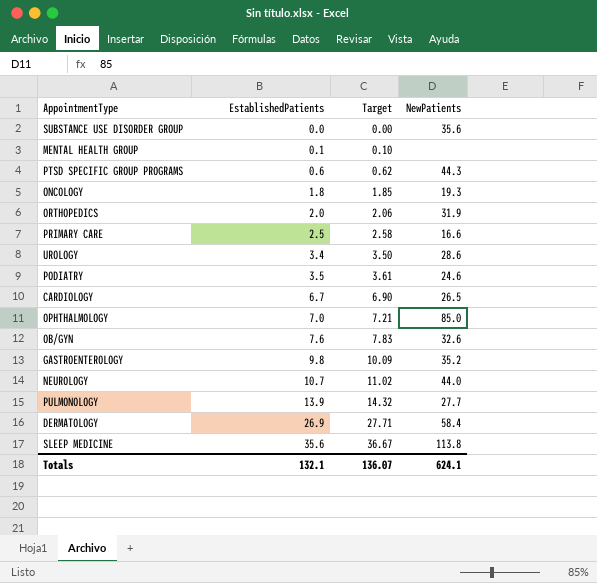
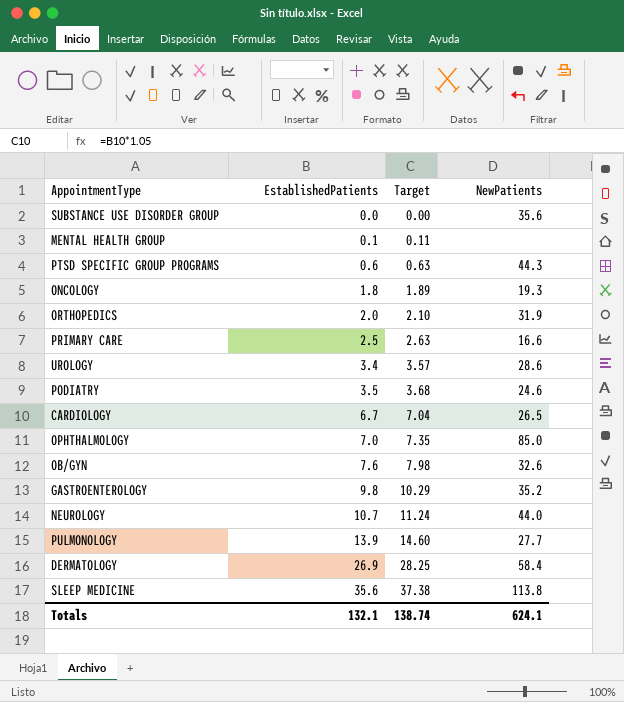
column Target | formula: [EstablishedPatients] * 1.03 -> [EstablishedPatients] * 1.05
Totals | Target: 136.07 -> 138.74

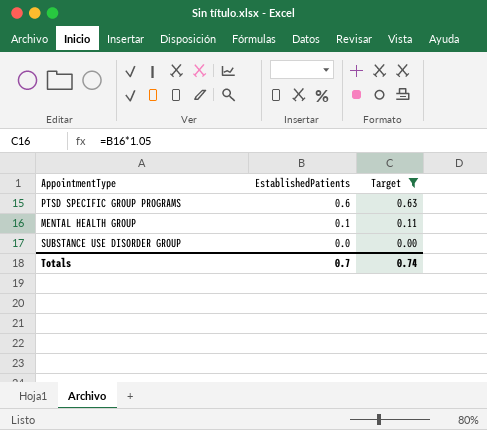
filter: none -> Target <= 0.63
row order: EstablishedPatients ascending -> EstablishedPatients descending
column NewPatients | position: 4 -> none
Totals | EstablishedPatients: 132.1 -> 0.7
Totals | Target: 138.74 -> 0.74

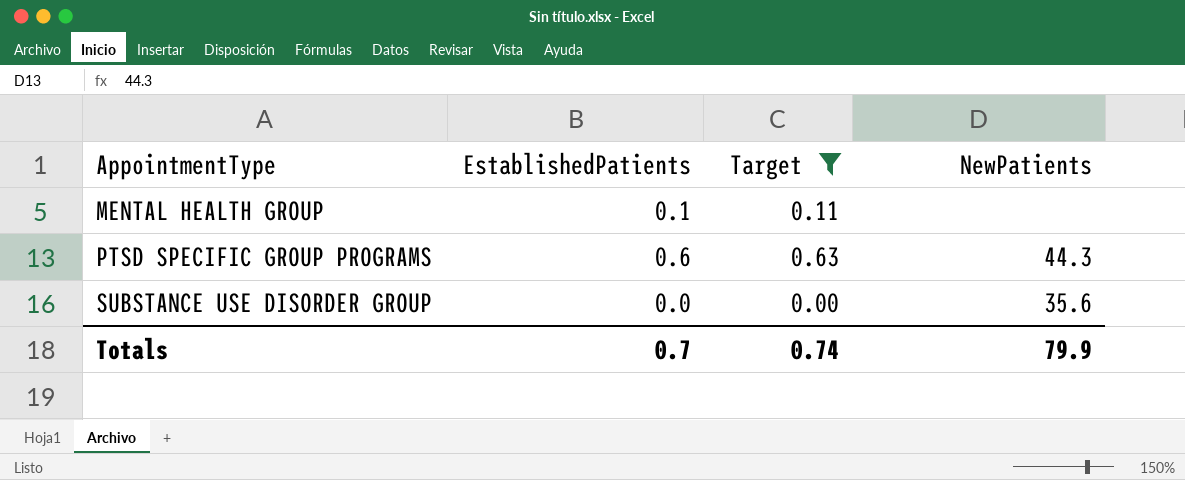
row order: EstablishedPatients descending -> AppointmentType ascending
column NewPatients | position: none -> 4

